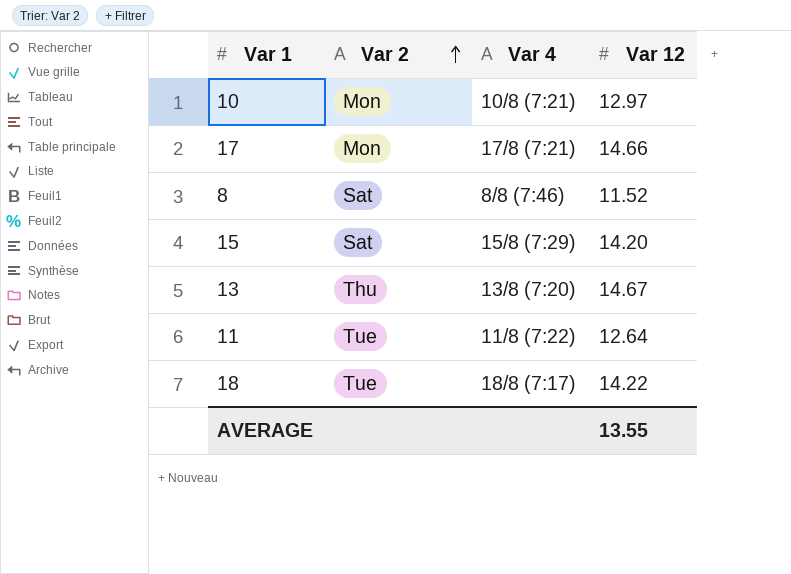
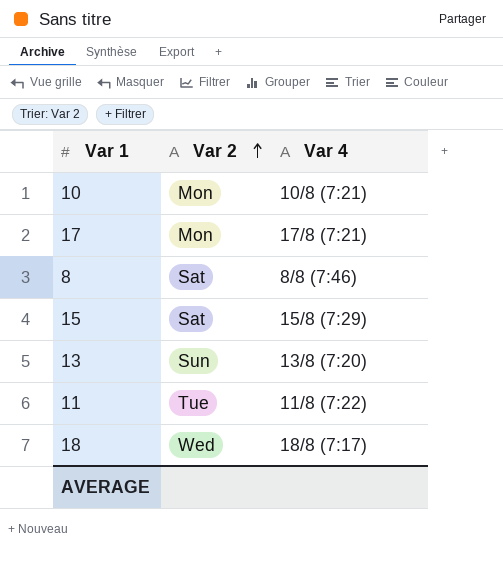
column Var 12 | position: 4 -> none
13 | Var 2: Thu -> Sun
18 | Var 2: Tue -> Wed

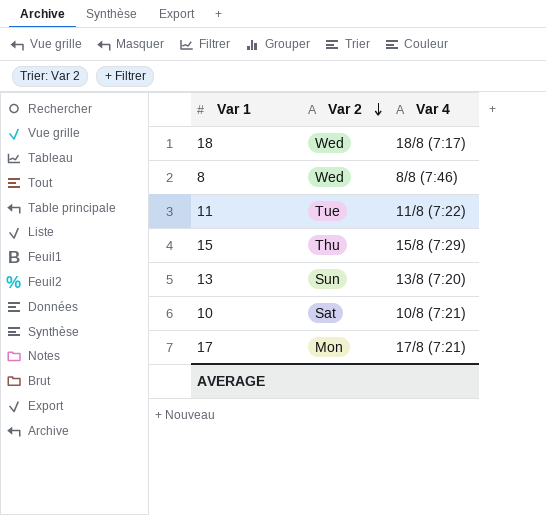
row order: Var 2 ascending -> Var 2 descending
8 | Var 2: Sat -> Wed
15 | Var 2: Sat -> Thu
10 | Var 2: Mon -> Sat

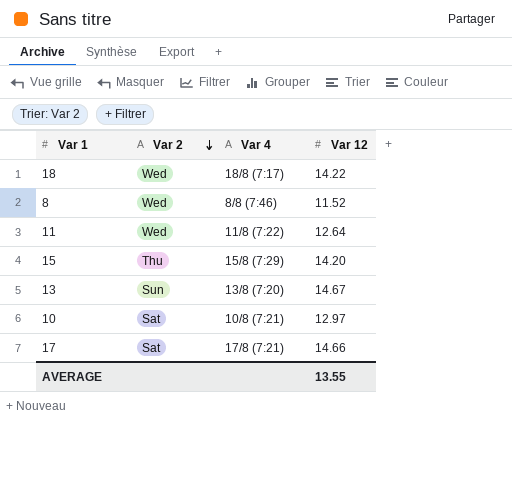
column Var 12 | position: none -> 4
11 | Var 2: Tue -> Wed
17 | Var 2: Mon -> Sat

